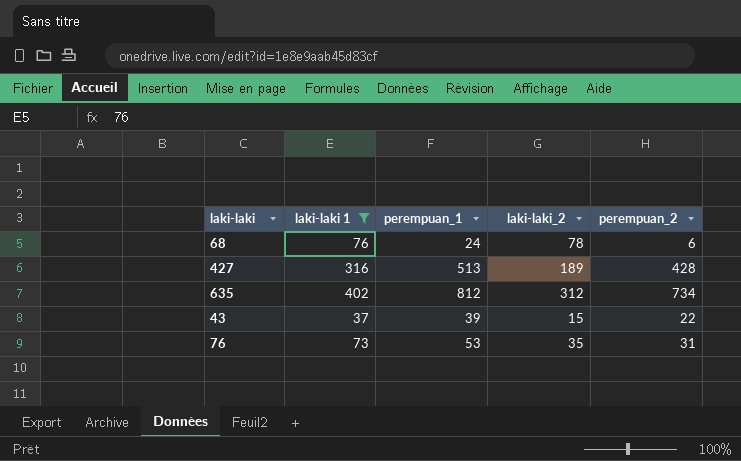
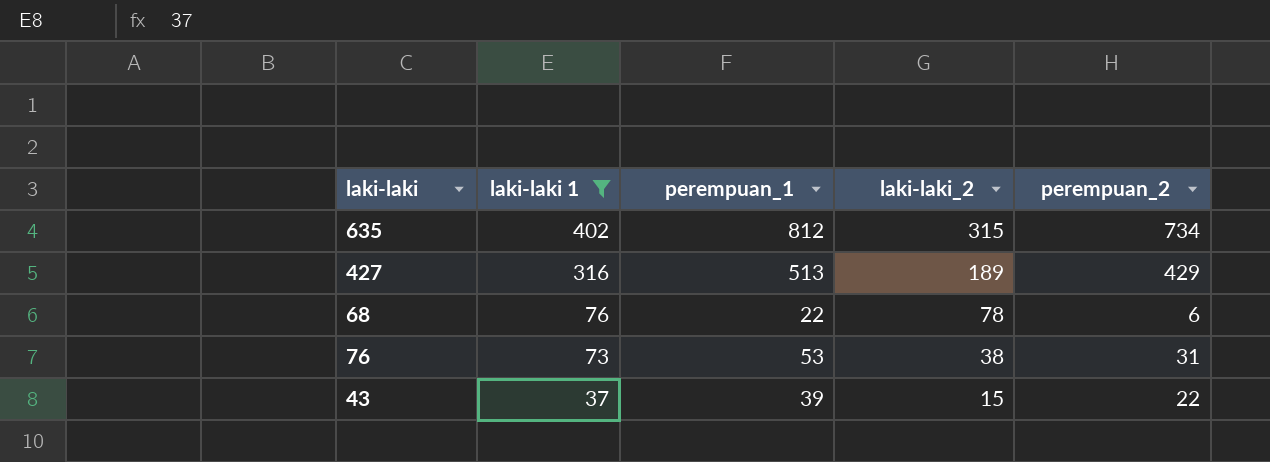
row order: none -> laki-laki 1 descending
635 | laki-laki_2: 312 -> 315
427 | perempuan_2: 428 -> 429
68 | perempuan_1: 24 -> 22
76 | laki-laki_2: 35 -> 38

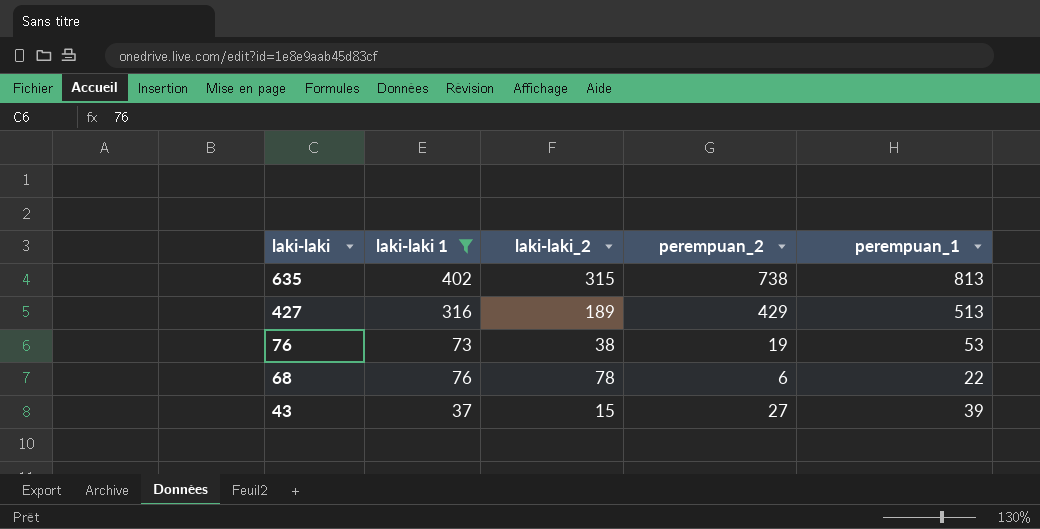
row order: laki-laki 1 descending -> laki-laki descending
column perempuan_1 | position: 3 -> 5
635 | perempuan_2: 734 -> 738
635 | perempuan_1: 812 -> 813
76 | perempuan_2: 31 -> 19
43 | perempuan_2: 22 -> 27

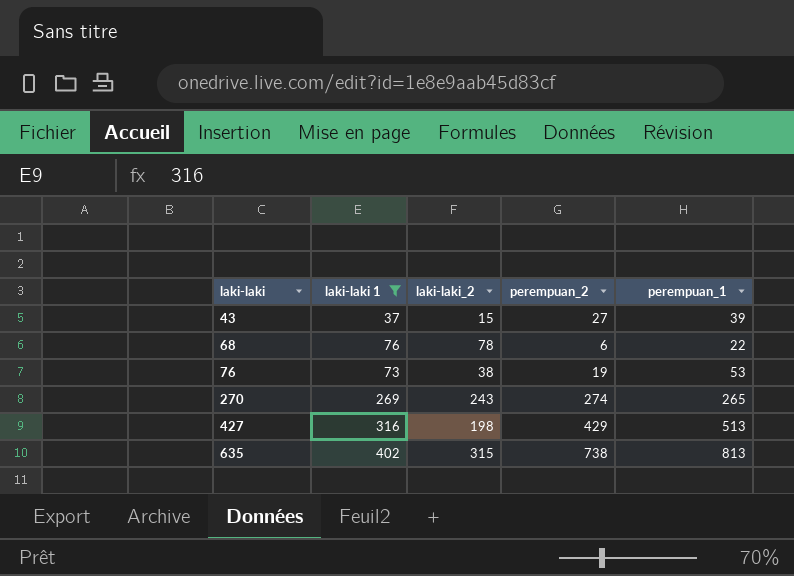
row order: laki-laki descending -> laki-laki ascending
row 270: none -> 269 | 243 | 274 | 265
427 | laki-laki_2: 189 -> 198

